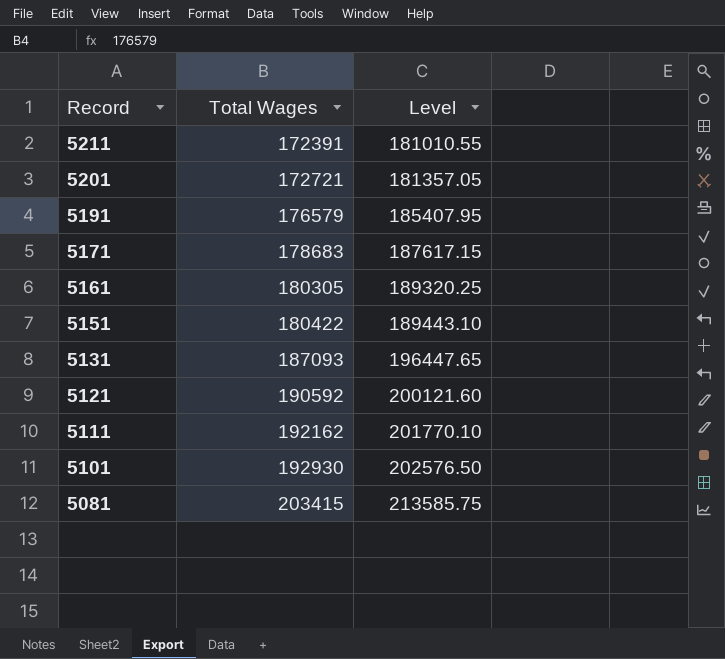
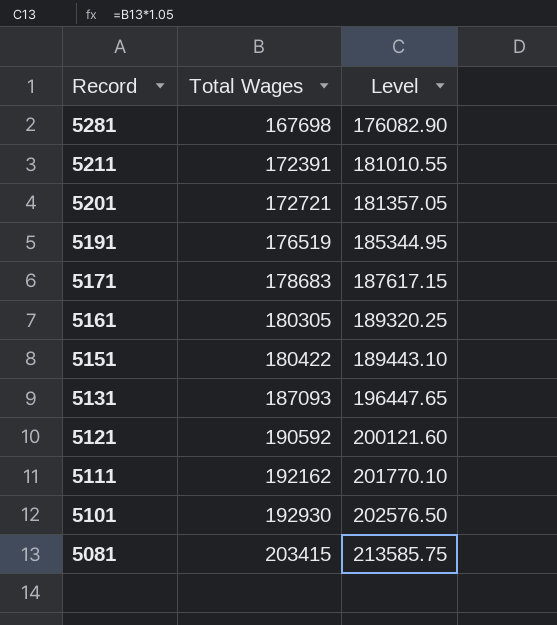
row 5281: none -> 167698 | 176082.90
5191 | Total Wages: 176579 -> 176519
5191 | Level: 185407.95 -> 185344.95

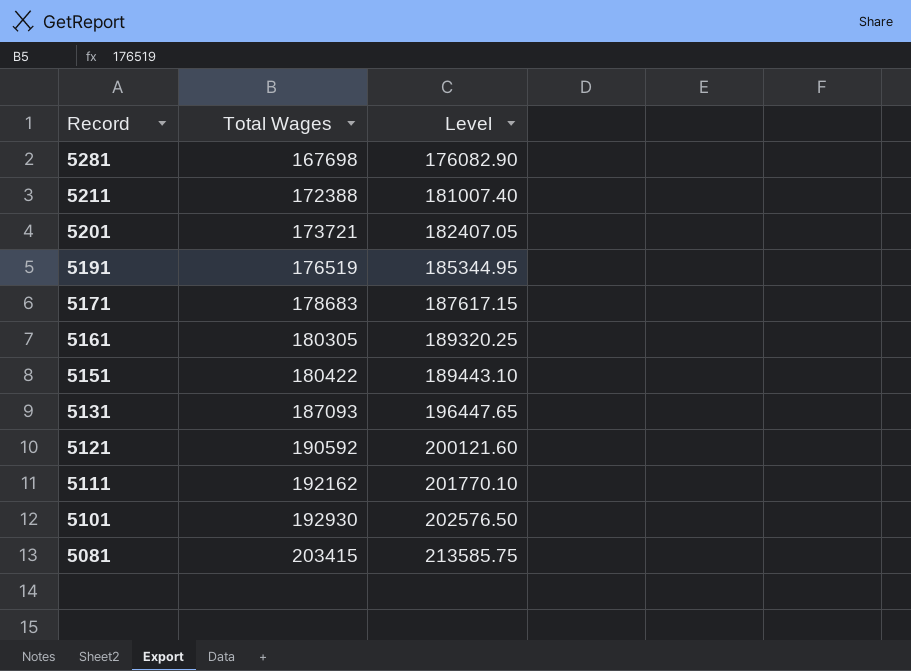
5211 | Total Wages: 172391 -> 172388
5211 | Level: 181010.55 -> 181007.40
5201 | Total Wages: 172721 -> 173721
5201 | Level: 181357.05 -> 182407.05

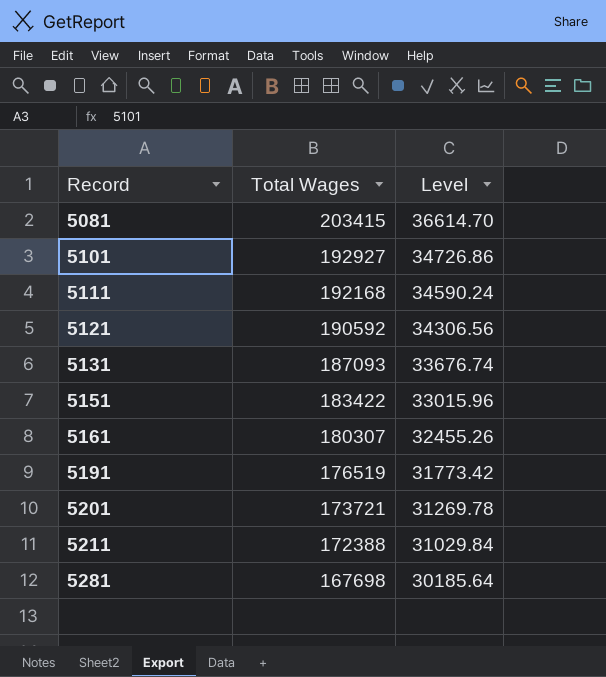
row order: Record descending -> Record ascending
column Level | formula: [Total Wages] * 1.05 -> [Total Wages] * 0.18
row 5171: 178683 | 187617.15 -> none
5101 | Total Wages: 192930 -> 192927
5111 | Total Wages: 192162 -> 192168
5151 | Total Wages: 180422 -> 183422
5161 | Total Wages: 180305 -> 180307

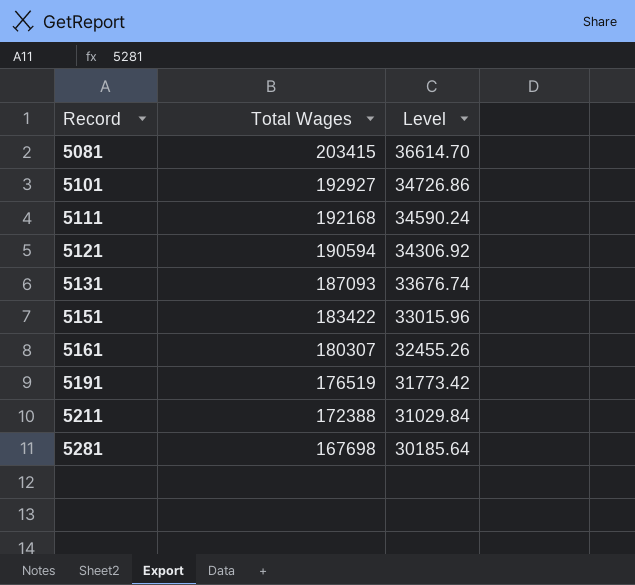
row 5201: 173721 | 31269.78 -> none
5121 | Total Wages: 190592 -> 190594
5121 | Level: 34306.56 -> 34306.92

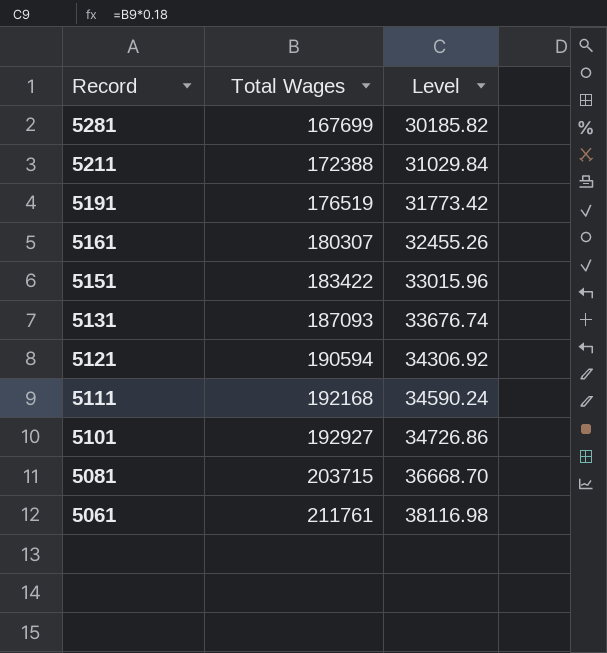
row order: Record ascending -> Record descending
5281 | Total Wages: 167698 -> 167699
5281 | Level: 30185.64 -> 30185.82
5081 | Total Wages: 203415 -> 203715
5081 | Level: 36614.70 -> 36668.70
row 5061: none -> 211761 | 38116.98

